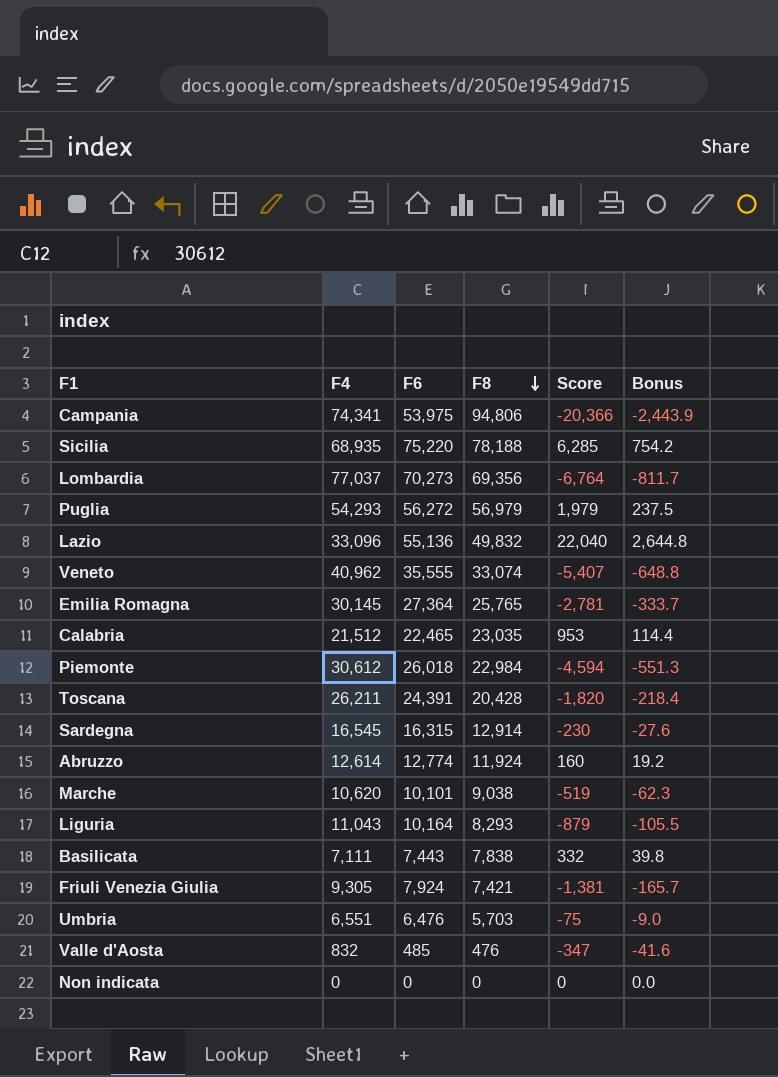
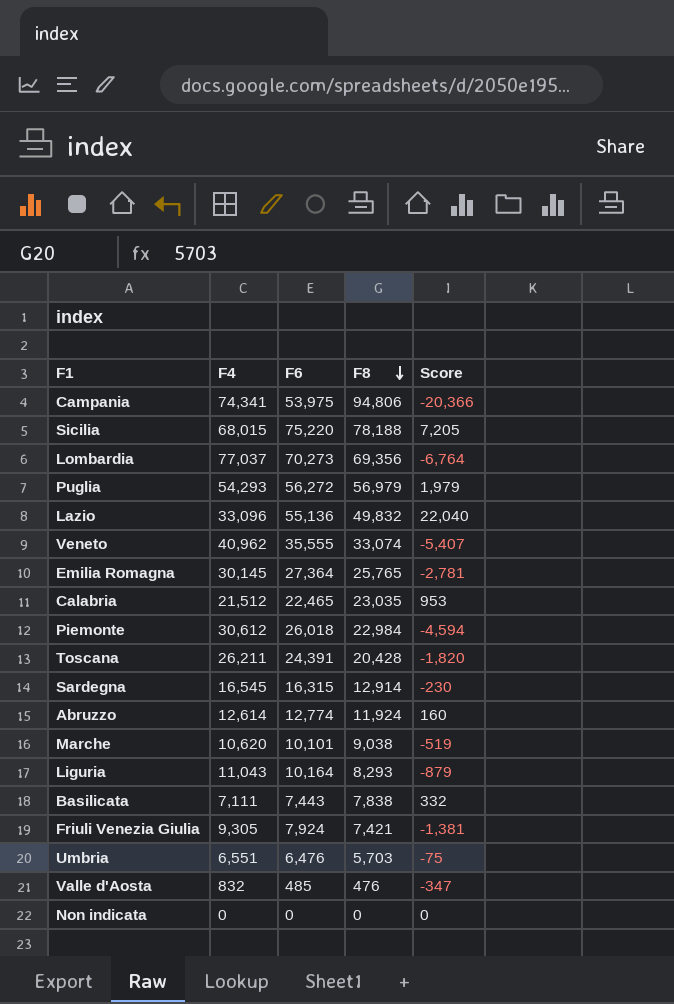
column Bonus | formula: [Score] * 0.12 -> none
Sicilia | F4: 68,935 -> 68,015
Sicilia | Score: 6,285 -> 7,205

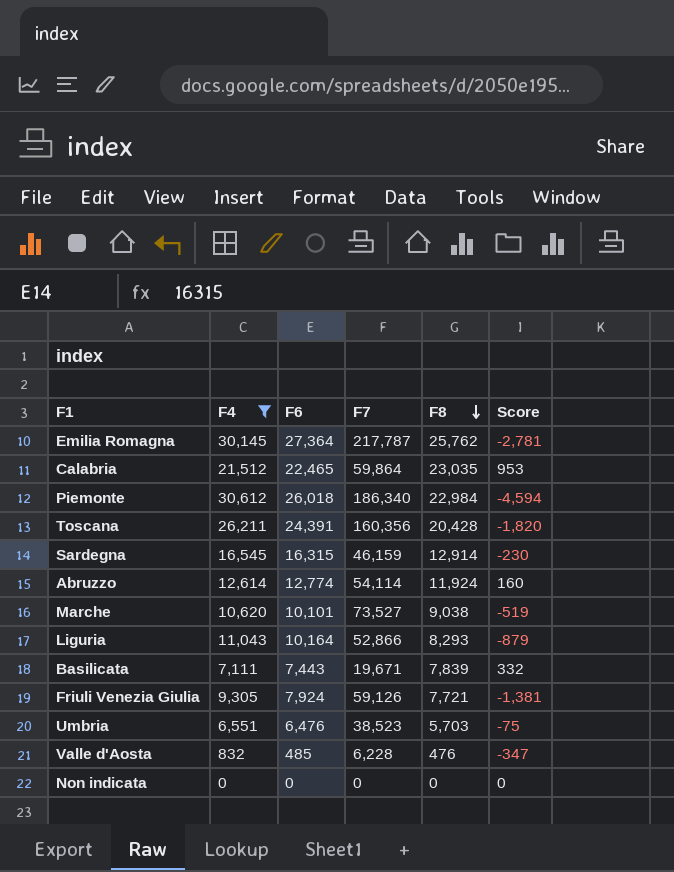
filter: none -> F4 <= 30,612
column F7 | position: none -> 4
Emilia Romagna | F8: 25,765 -> 25,762
Basilicata | F8: 7,838 -> 7,839
Friuli Venezia Giulia | F8: 7,421 -> 7,721

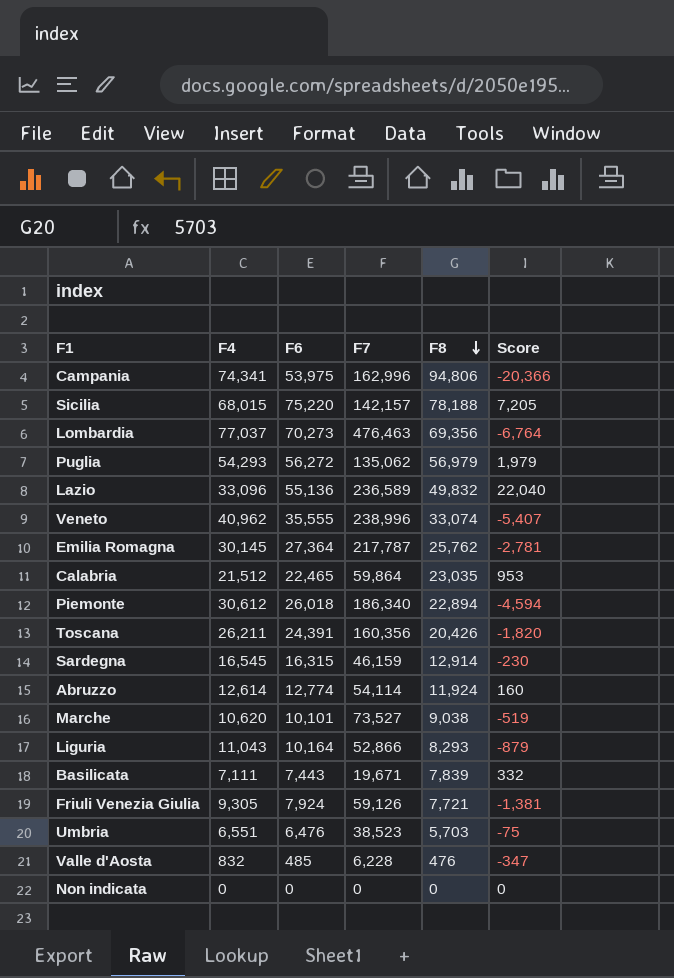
filter: F4 <= 30,612 -> none
Piemonte | F8: 22,984 -> 22,894
Toscana | F8: 20,428 -> 20,426

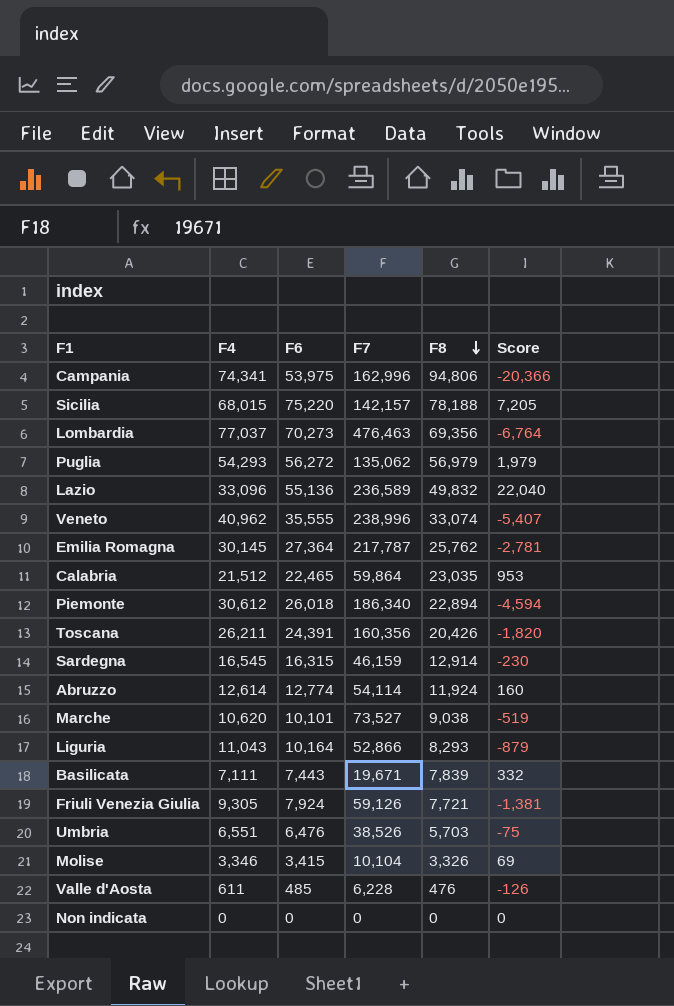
Umbria | F7: 38,523 -> 38,526
row Molise: none -> 3,346 | 3,415 | 10,104 | 3,326 | 69
Valle d'Aosta | F4: 832 -> 611
Valle d'Aosta | Score: -347 -> -126

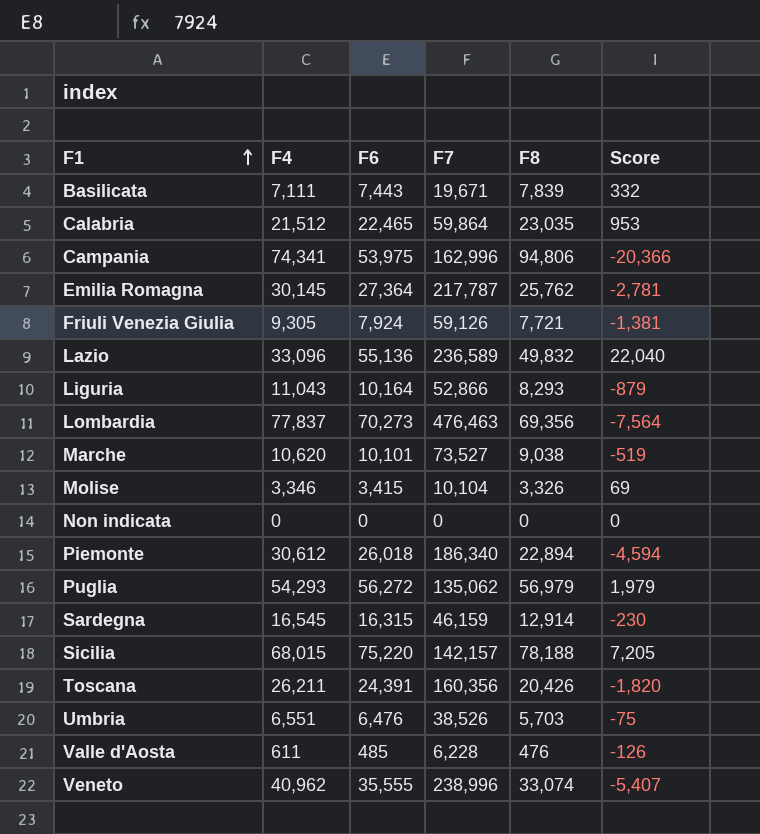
row order: F8 descending -> F1 ascending
row Abruzzo: 12,614 | 12,774 | 54,114 | 11,924 | 160 -> none
Lombardia | F4: 77,037 -> 77,837
Lombardia | Score: -6,764 -> -7,564

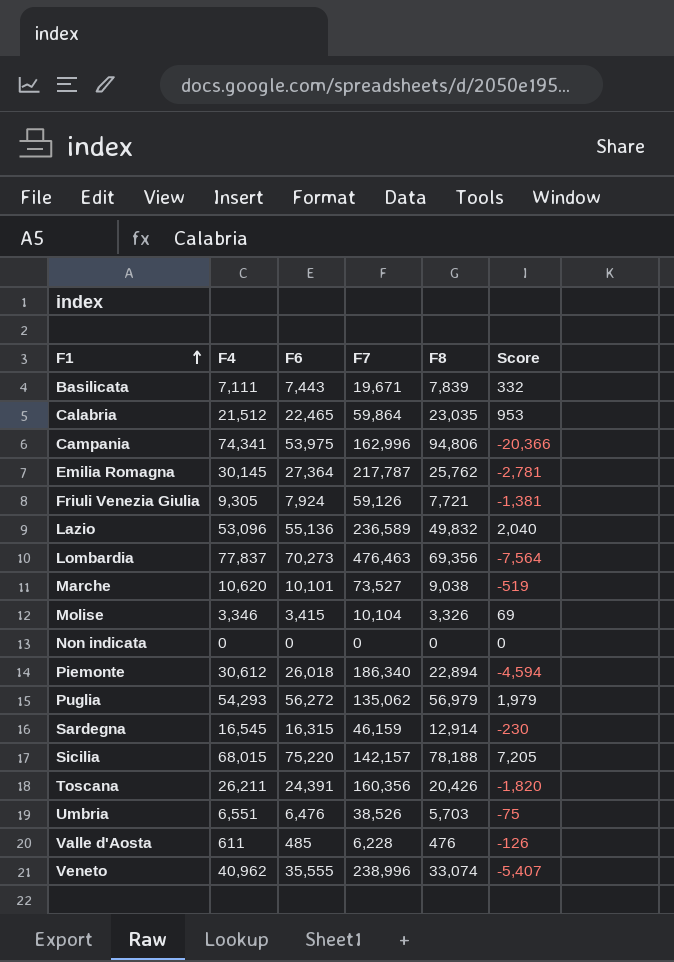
row Liguria: 11,043 | 10,164 | 52,866 | 8,293 | -879 -> none
Lazio | F4: 33,096 -> 53,096
Lazio | Score: 22,040 -> 2,040

